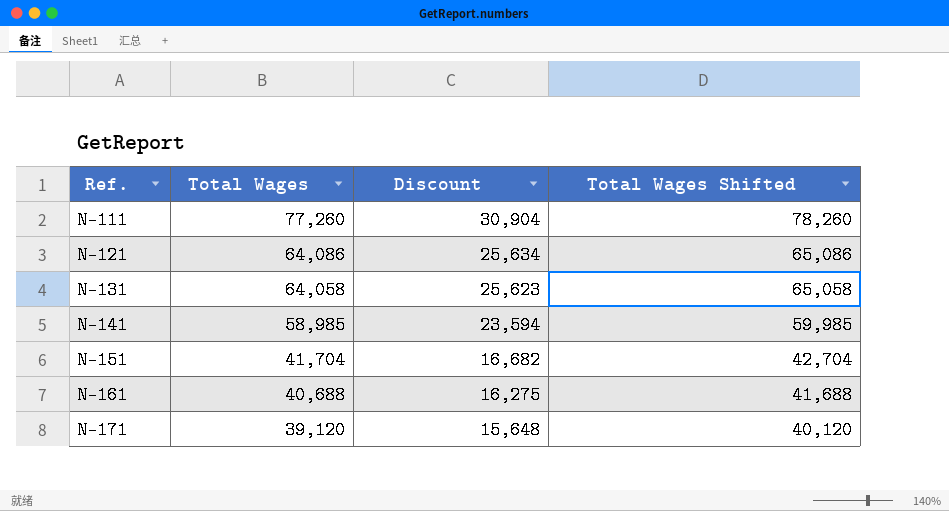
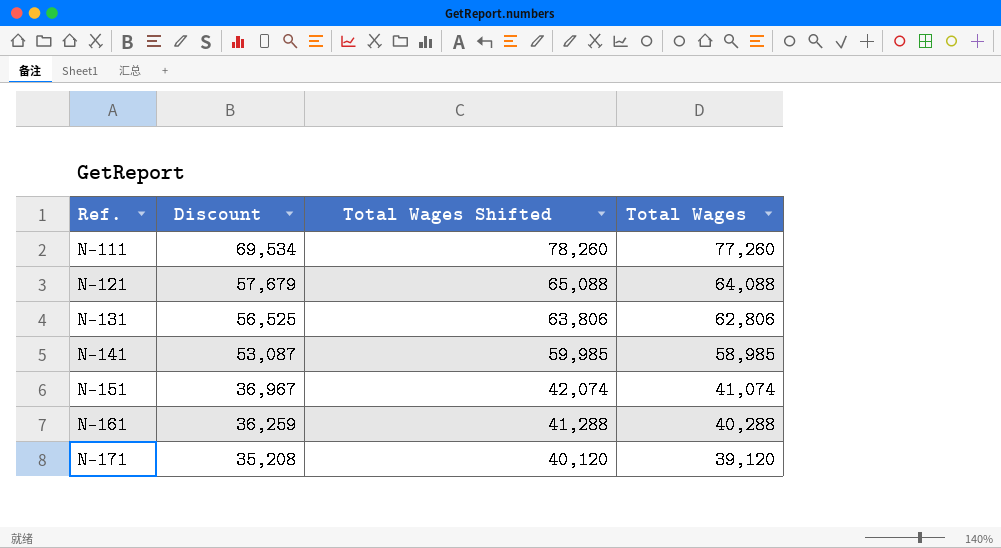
column Discount | formula: [Total Wages] * 0.4 -> [Total Wages] * 0.9
column Total Wages | position: 2 -> 4
N-121 | Total Wages Shifted: 65,086 -> 65,088
N-121 | Total Wages: 64,086 -> 64,088
N-131 | Total Wages Shifted: 65,058 -> 63,806
N-131 | Total Wages: 64,058 -> 62,806
N-151 | Total Wages Shifted: 42,704 -> 42,074
N-151 | Total Wages: 41,704 -> 41,074
N-161 | Total Wages Shifted: 41,688 -> 41,288
N-161 | Total Wages: 40,688 -> 40,288

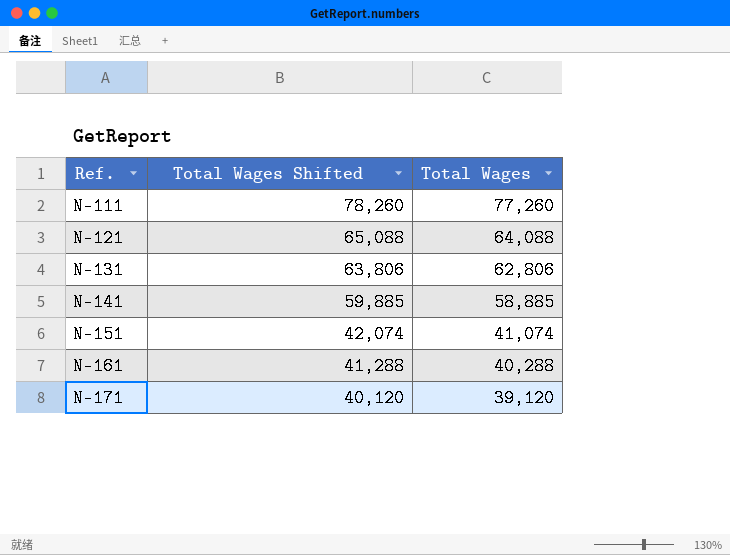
column Discount | formula: [Total Wages] * 0.9 -> none
N-141 | Total Wages Shifted: 59,985 -> 59,885
N-141 | Total Wages: 58,985 -> 58,885

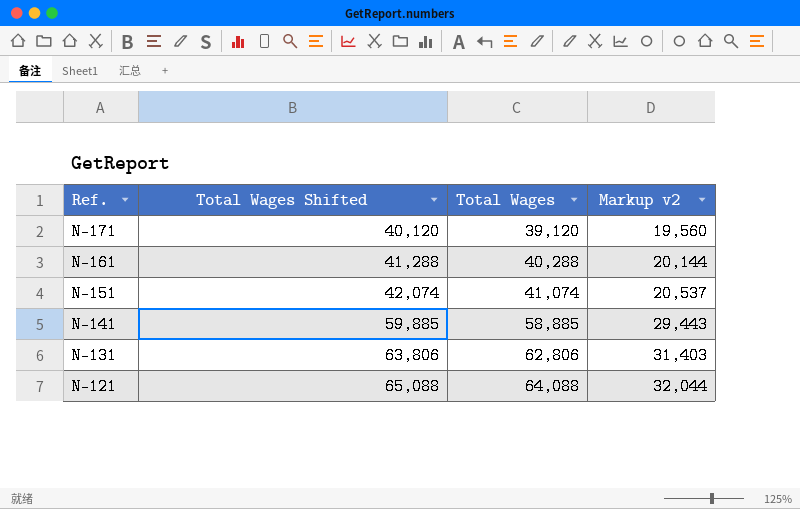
row order: Ref. ascending -> Ref. descending
column Markup v2 | formula: none -> [Total Wages] * 0.5
row N-111: 78,260 | 77,260 -> none

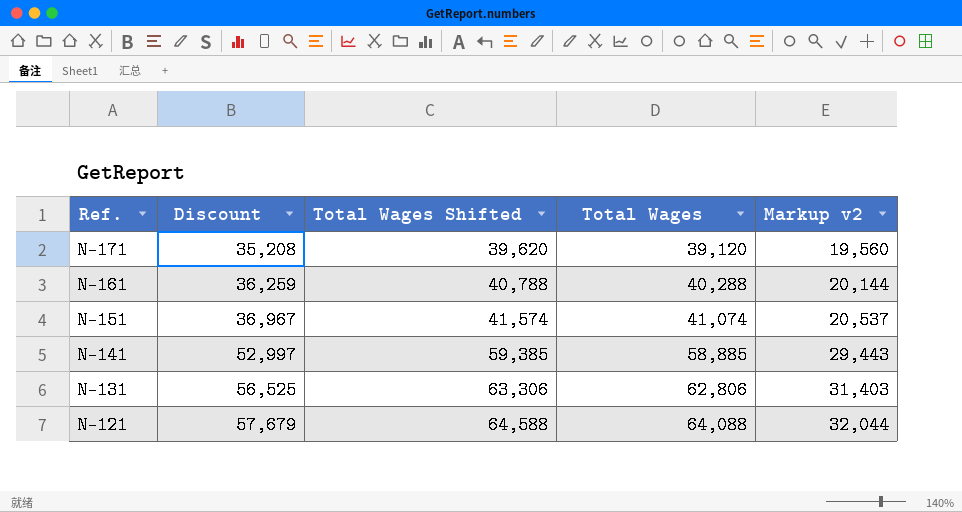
column Discount | formula: none -> [Total Wages] * 0.9
column Total Wages Shifted | formula: [Total Wages] + 1000 -> [Total Wages] + 500

